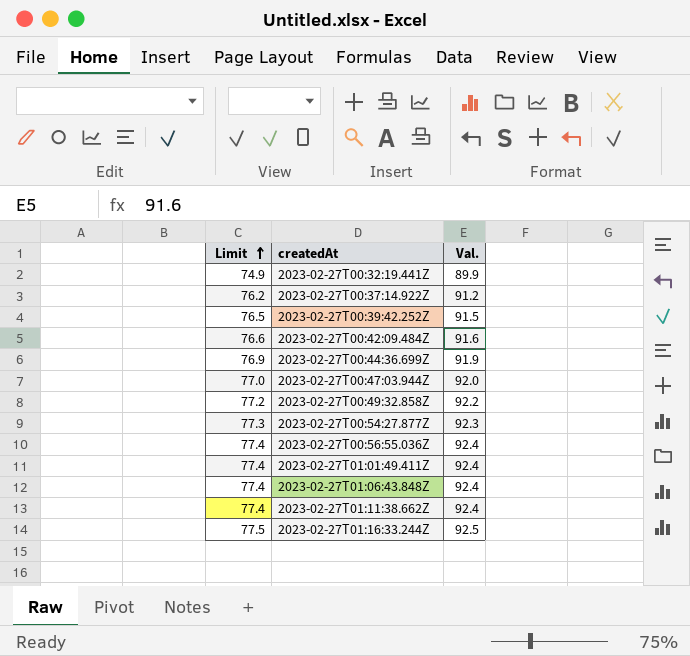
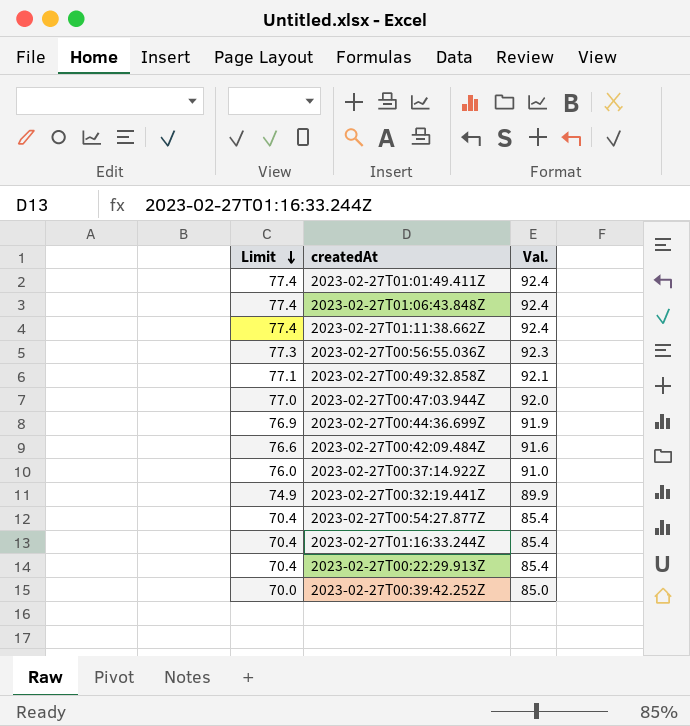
row order: Limit ascending -> Limit descending
2023-02-27T00:56:55.036Z | Limit: 77.4 -> 77.3
2023-02-27T00:56:55.036Z | Val.: 92.4 -> 92.3
2023-02-27T00:49:32.858Z | Limit: 77.2 -> 77.1
2023-02-27T00:49:32.858Z | Val.: 92.2 -> 92.1
2023-02-27T00:37:14.922Z | Limit: 76.2 -> 76.0
2023-02-27T00:37:14.922Z | Val.: 91.2 -> 91.0
2023-02-27T00:54:27.877Z | Limit: 77.3 -> 70.4
2023-02-27T00:54:27.877Z | Val.: 92.3 -> 85.4
2023-02-27T01:16:33.244Z | Limit: 77.5 -> 70.4
2023-02-27T01:16:33.244Z | Val.: 92.5 -> 85.4
row 2023-02-27T00:22:29.913Z: none -> 70.4 | 85.4
2023-02-27T00:39:42.252Z | Limit: 76.5 -> 70.0
2023-02-27T00:39:42.252Z | Val.: 91.5 -> 85.0

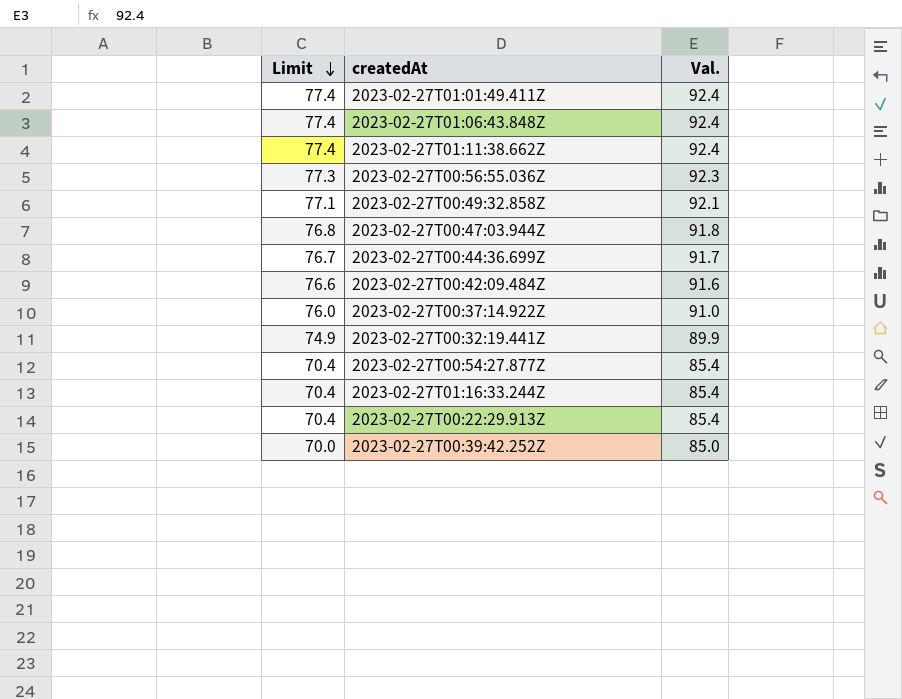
2023-02-27T00:47:03.944Z | Limit: 77.0 -> 76.8
2023-02-27T00:47:03.944Z | Val.: 92.0 -> 91.8
2023-02-27T00:44:36.699Z | Limit: 76.9 -> 76.7
2023-02-27T00:44:36.699Z | Val.: 91.9 -> 91.7

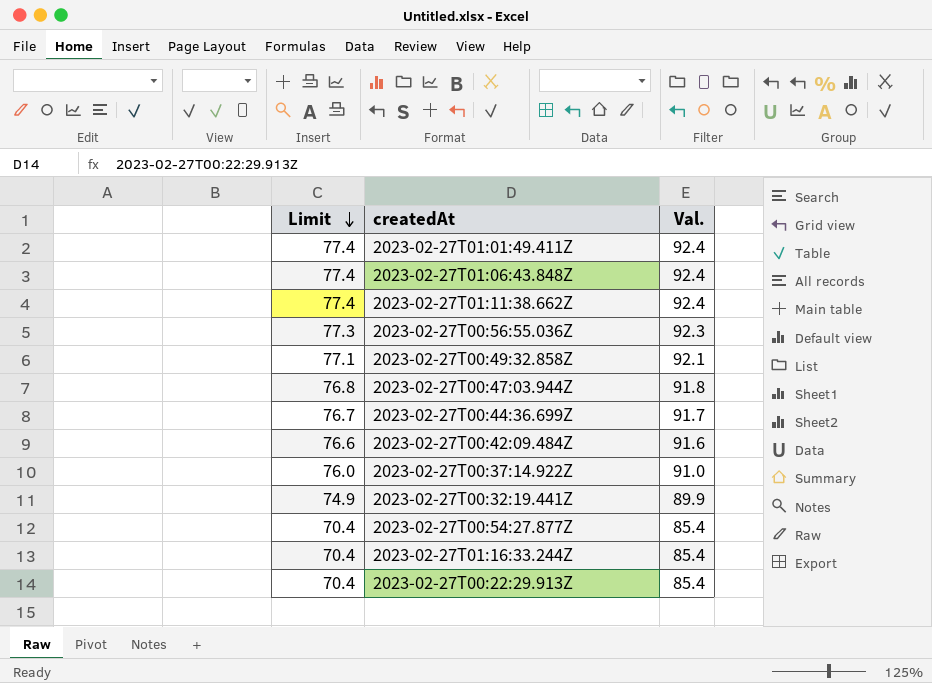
row 2023-02-27T00:39:42.252Z: 70.0 | 85.0 -> none

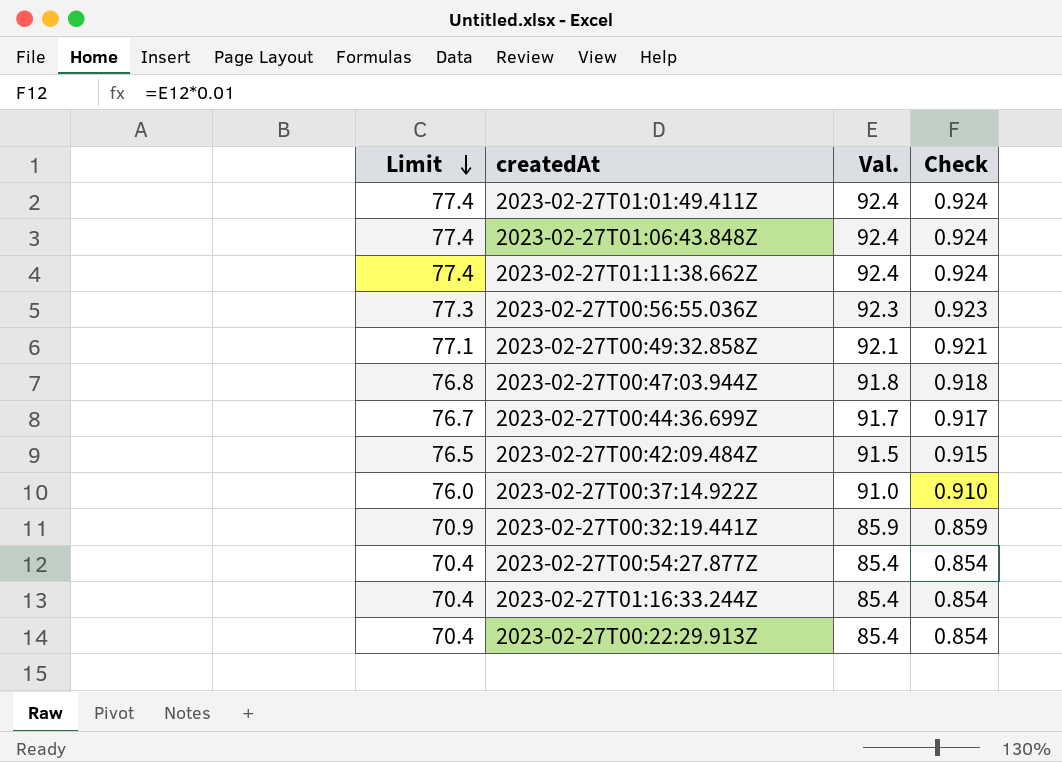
column Check | formula: none -> [Val.] * 0.01
2023-02-27T00:42:09.484Z | Limit: 76.6 -> 76.5
2023-02-27T00:42:09.484Z | Val.: 91.6 -> 91.5
2023-02-27T00:32:19.441Z | Limit: 74.9 -> 70.9
2023-02-27T00:32:19.441Z | Val.: 89.9 -> 85.9

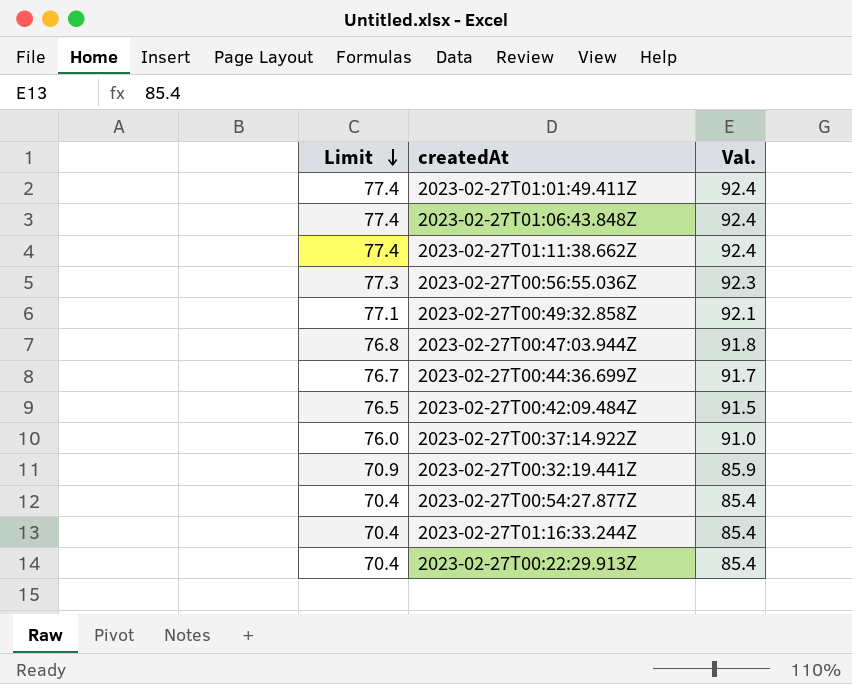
column Check | formula: [Val.] * 0.01 -> none

